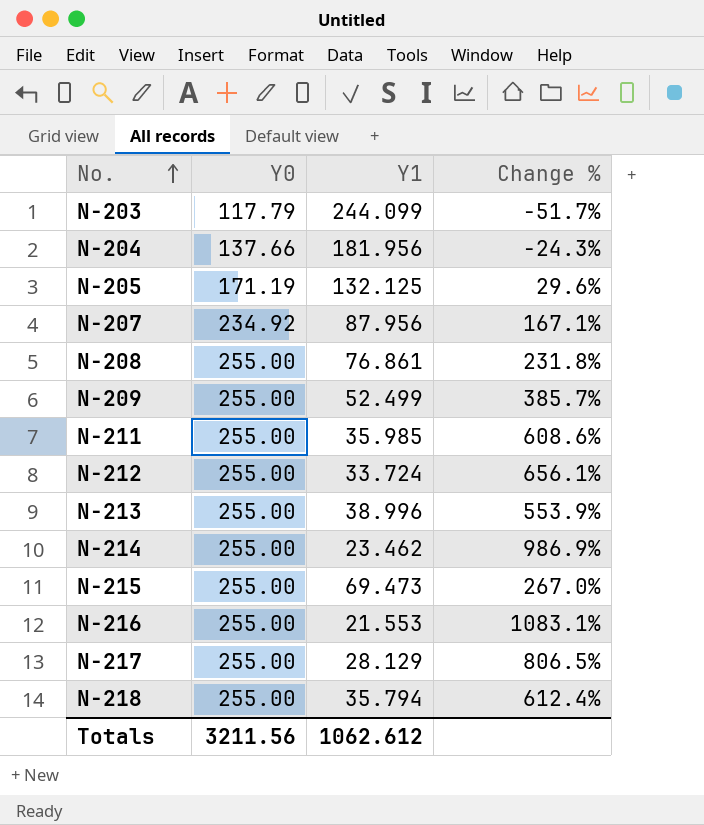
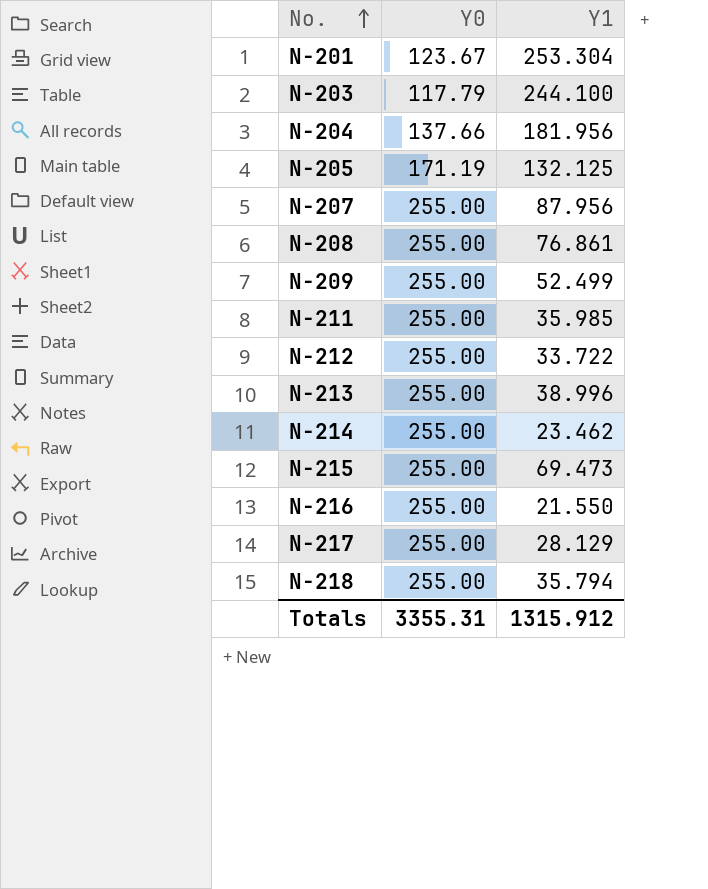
column Change % | formula: ([Y0] - [Y1]) / [Y1] -> none
row N-201: none -> 123.67 | 253.304
N-203 | Y1: 244.099 -> 244.100
N-207 | Y0: 234.92 -> 255.00
N-212 | Y1: 33.724 -> 33.722
N-216 | Y1: 21.553 -> 21.550
Totals | Y0: 3211.56 -> 3355.31
Totals | Y1: 1062.612 -> 1315.912

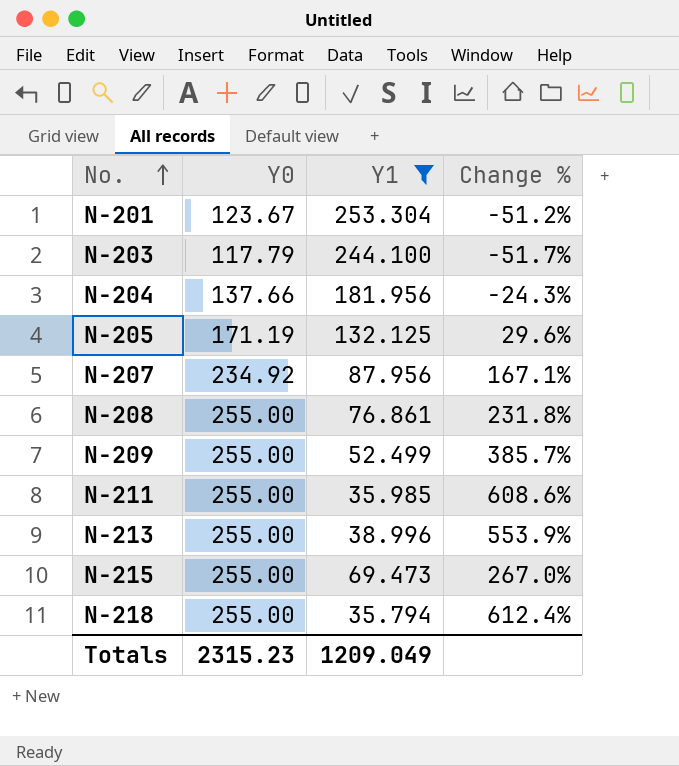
filter: none -> Y1 >= 35.794
column Change % | formula: none -> ([Y0] - [Y1]) / [Y1]
N-207 | Y0: 255.00 -> 234.92
Totals | Y0: 3355.31 -> 2315.23
Totals | Y1: 1315.912 -> 1209.049

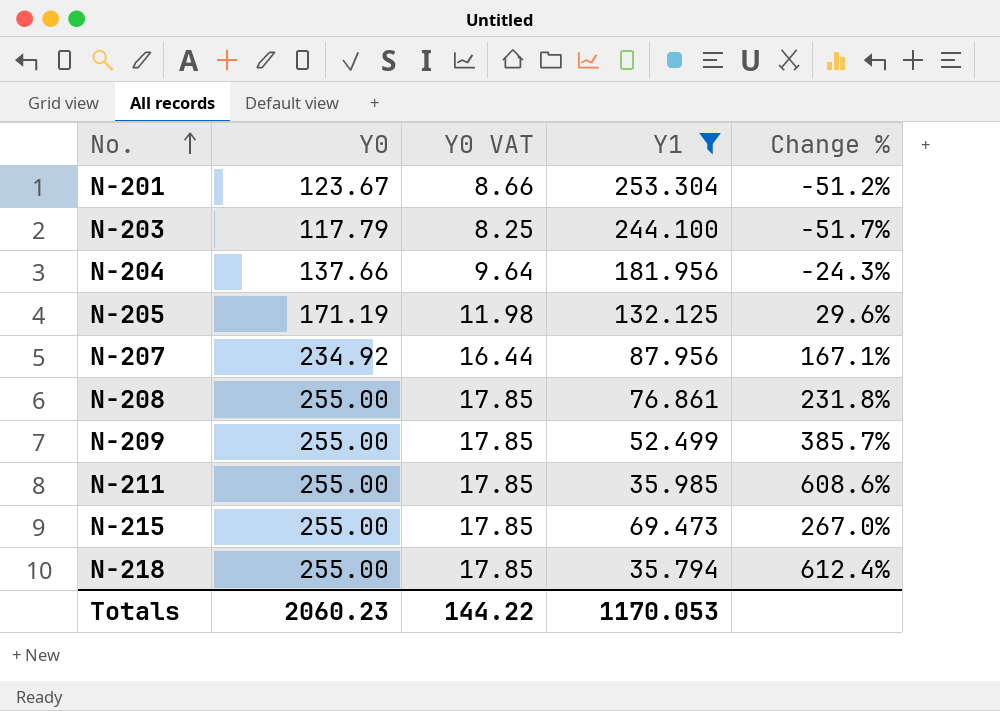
column Y0 VAT | formula: none -> [Y0] * 0.07
row N-213: 255.00 | 38.996 | 553.9% -> none
Totals | Y0: 2315.23 -> 2060.23
Totals | Y1: 1209.049 -> 1170.053

